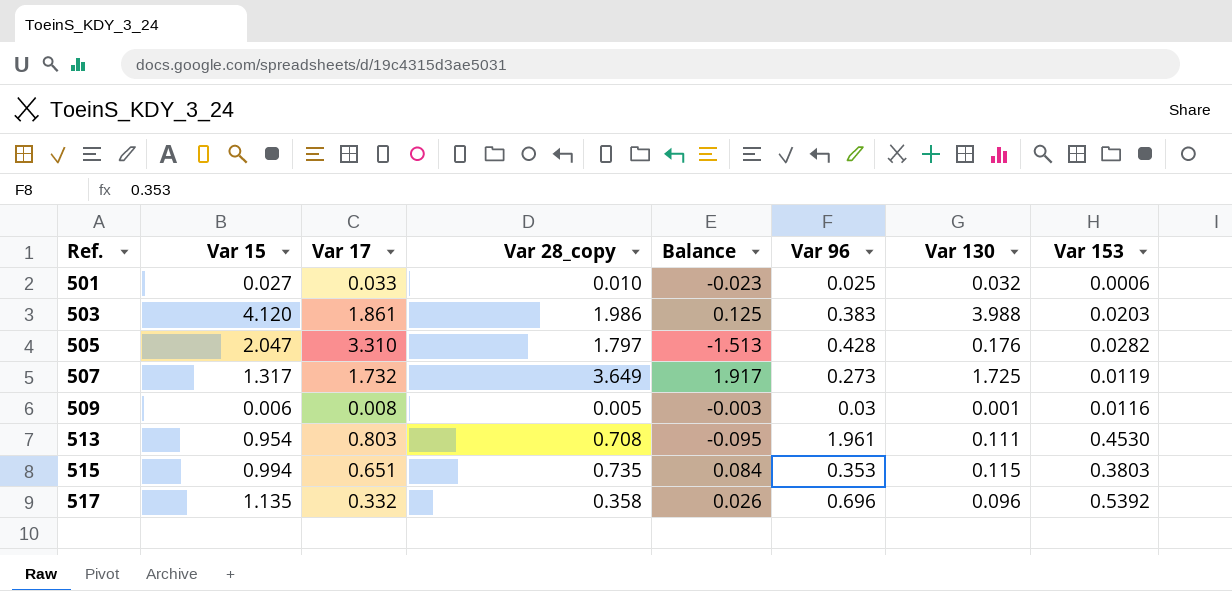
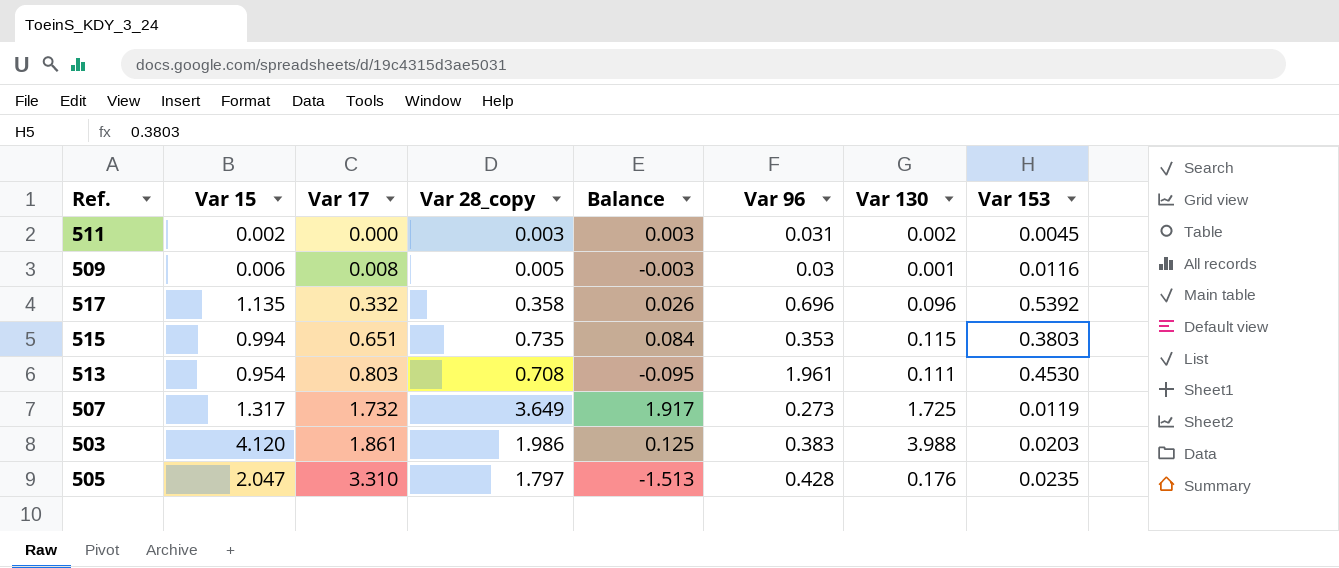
row order: Ref. ascending -> Var 17 ascending
row 501: 0.027 | 0.033 | 0.010 | -0.023 | 0.025 | 0.032 | 0.0006 -> none
row 511: none -> 0.002 | 0.000 | 0.003 | 0.003 | 0.031 | 0.002 | 0.0045
505 | Var 153: 0.0282 -> 0.0235

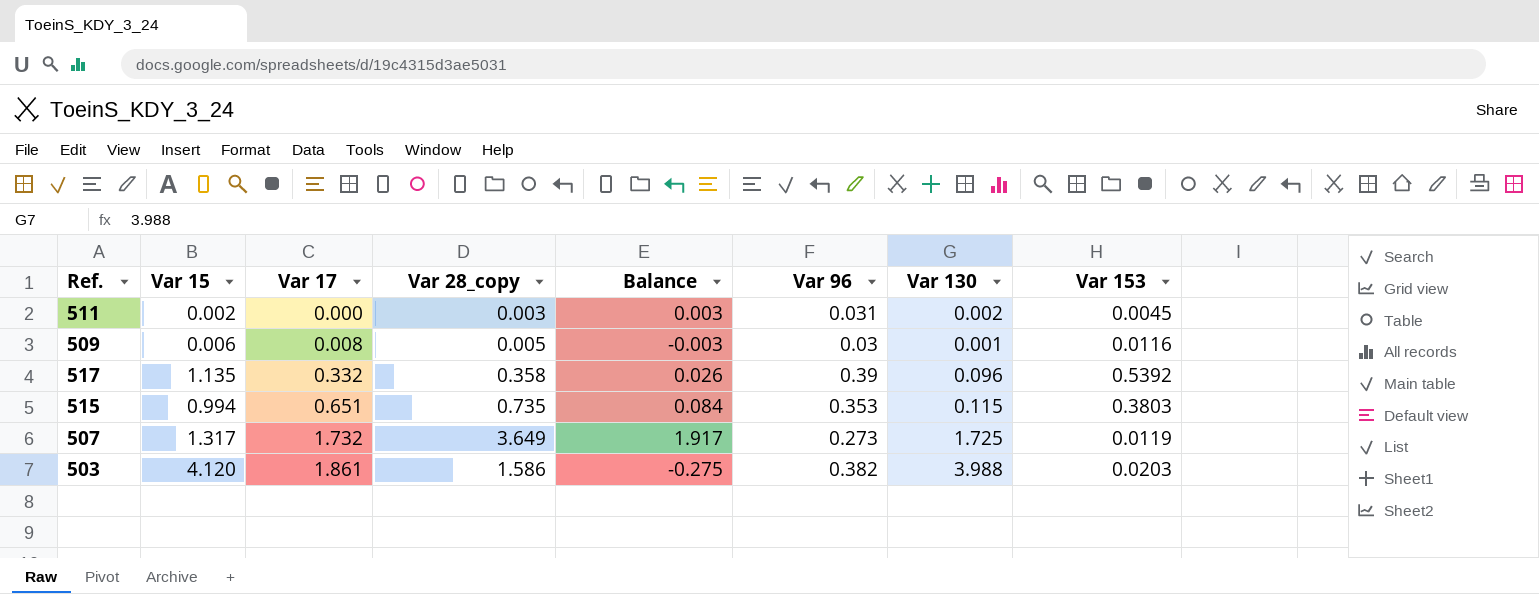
row 513: 0.954 | 0.803 | 0.708 | -0.095 | 1.961 | 0.111 | 0.4530 -> none
row 505: 2.047 | 3.310 | 1.797 | -1.513 | 0.428 | 0.176 | 0.0235 -> none
517 | Var 96: 0.696 -> 0.39
503 | Var 28_copy: 1.986 -> 1.586
503 | Balance: 0.125 -> -0.275
503 | Var 96: 0.383 -> 0.382

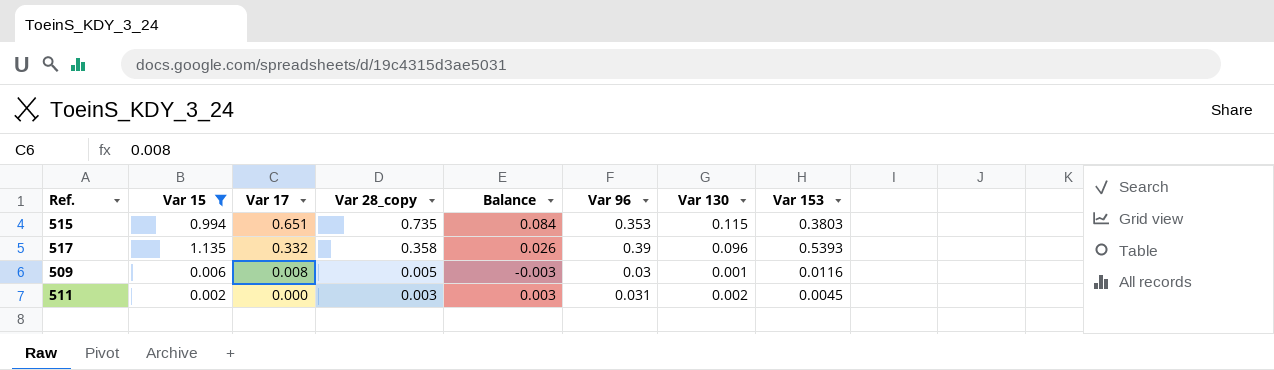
filter: none -> Var 15 <= 1.135
row order: Var 17 ascending -> Var 17 descending
517 | Var 153: 0.5392 -> 0.5393

